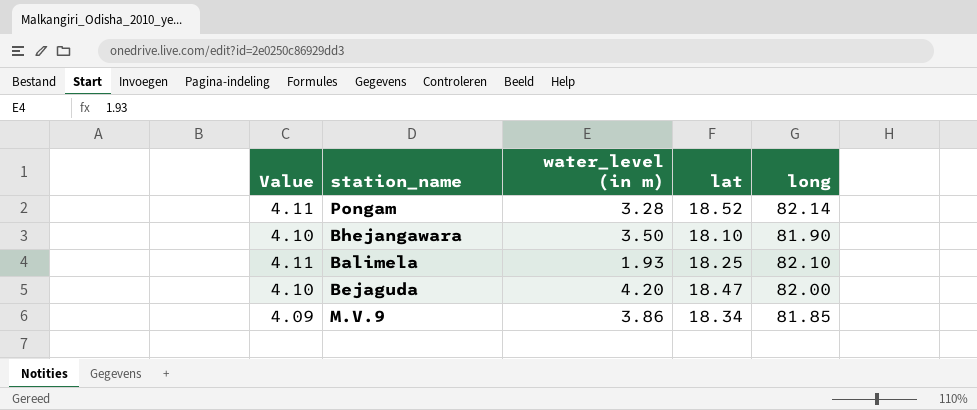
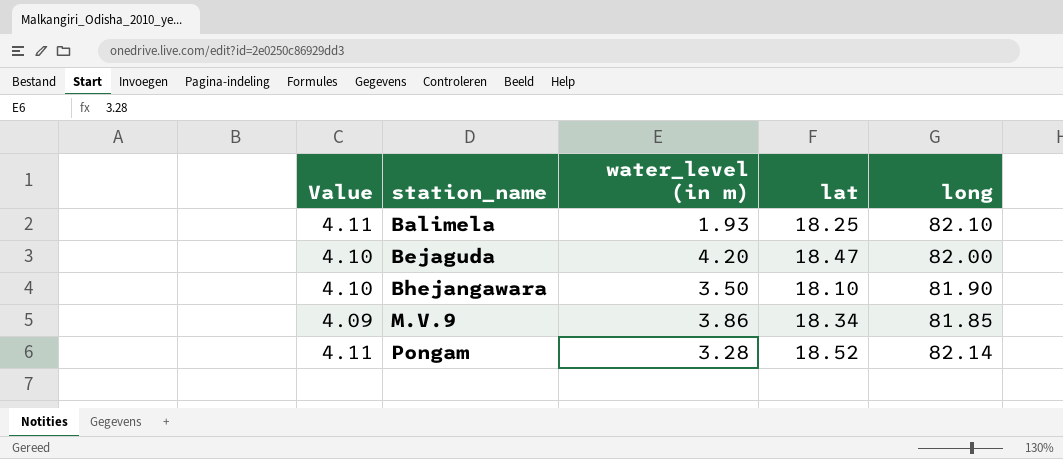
row order: none -> station_name ascending

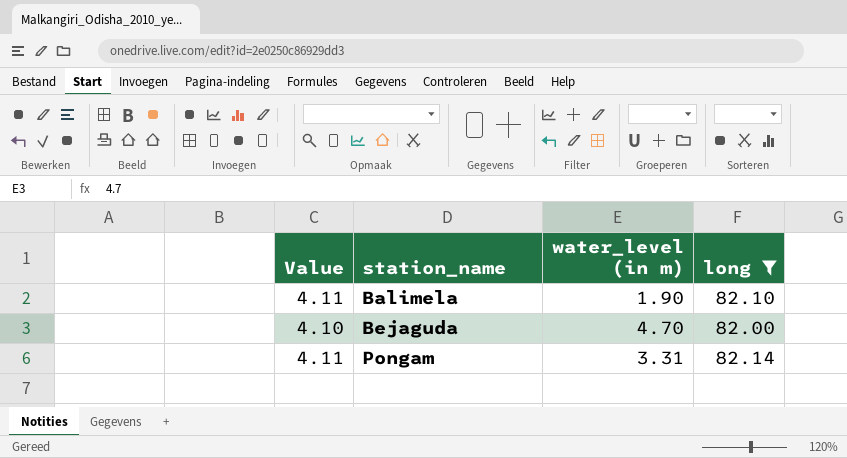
filter: none -> long >= 82.00
column lat | position: 4 -> none
Balimela | water_level (in m): 1.93 -> 1.90
Bejaguda | water_level (in m): 4.20 -> 4.70
Pongam | water_level (in m): 3.28 -> 3.31

